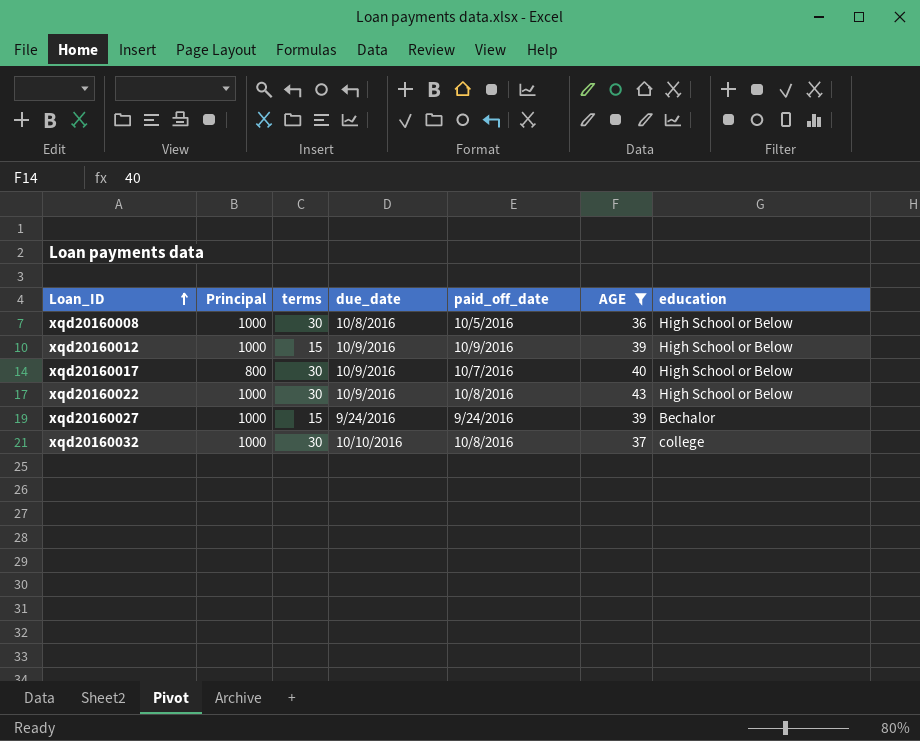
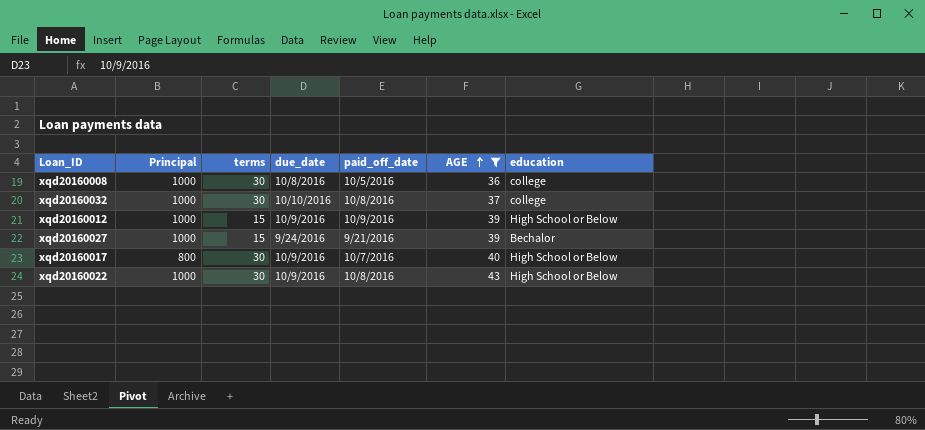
row order: Loan_ID ascending -> AGE ascending
xqd20160008 | education: High School or Below -> college
xqd20160027 | paid_off_date: 9/24/2016 -> 9/21/2016

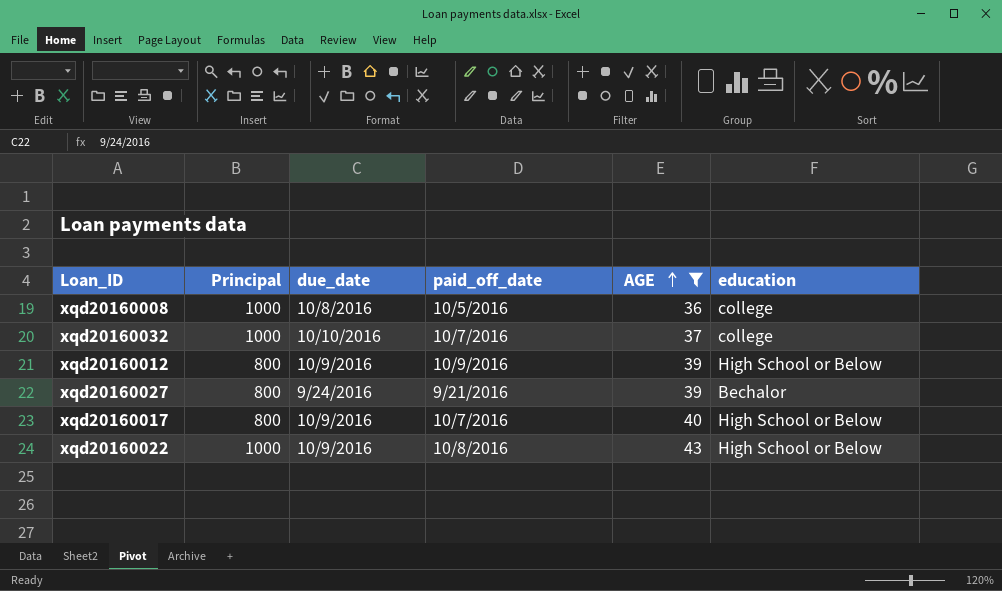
column terms | position: 3 -> none
xqd20160032 | paid_off_date: 10/8/2016 -> 10/7/2016
xqd20160012 | Principal: 1000 -> 800
xqd20160027 | Principal: 1000 -> 800

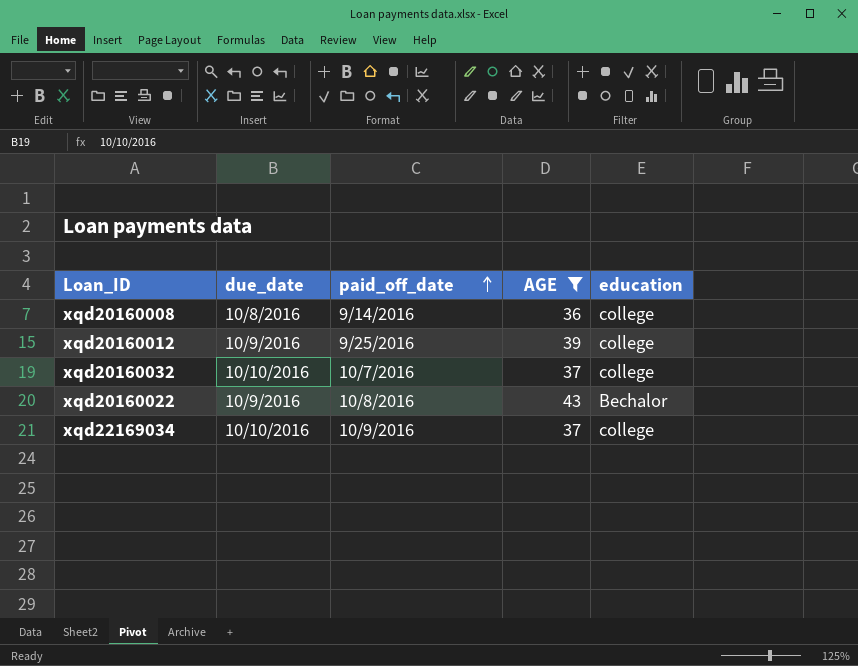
row order: AGE ascending -> paid_off_date ascending
column Principal | position: 2 -> none
row xqd20160027: 800 | 9/24/2016 | 9/21/2016 | 39 | Bechalor -> none
row xqd20160017: 800 | 10/9/2016 | 10/7/2016 | 40 | High School or Below -> none
xqd20160008 | paid_off_date: 10/5/2016 -> 9/14/2016
xqd20160012 | paid_off_date: 10/9/2016 -> 9/25/2016
xqd20160012 | education: High School or Below -> college
xqd20160022 | education: High School or Below -> Bechalor
row xqd22169034: none -> 10/10/2016 | 10/9/2016 | 37 | college

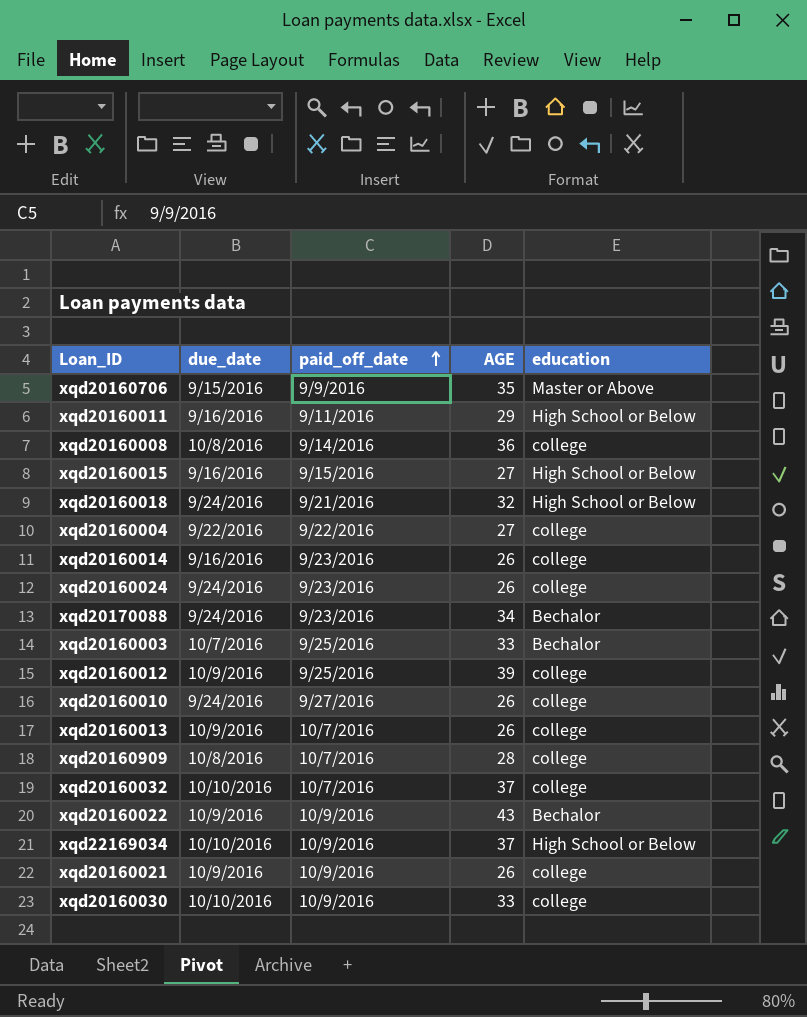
filter: AGE >= 36 -> none
xqd20160022 | paid_off_date: 10/8/2016 -> 10/9/2016
xqd22169034 | education: college -> High School or Below

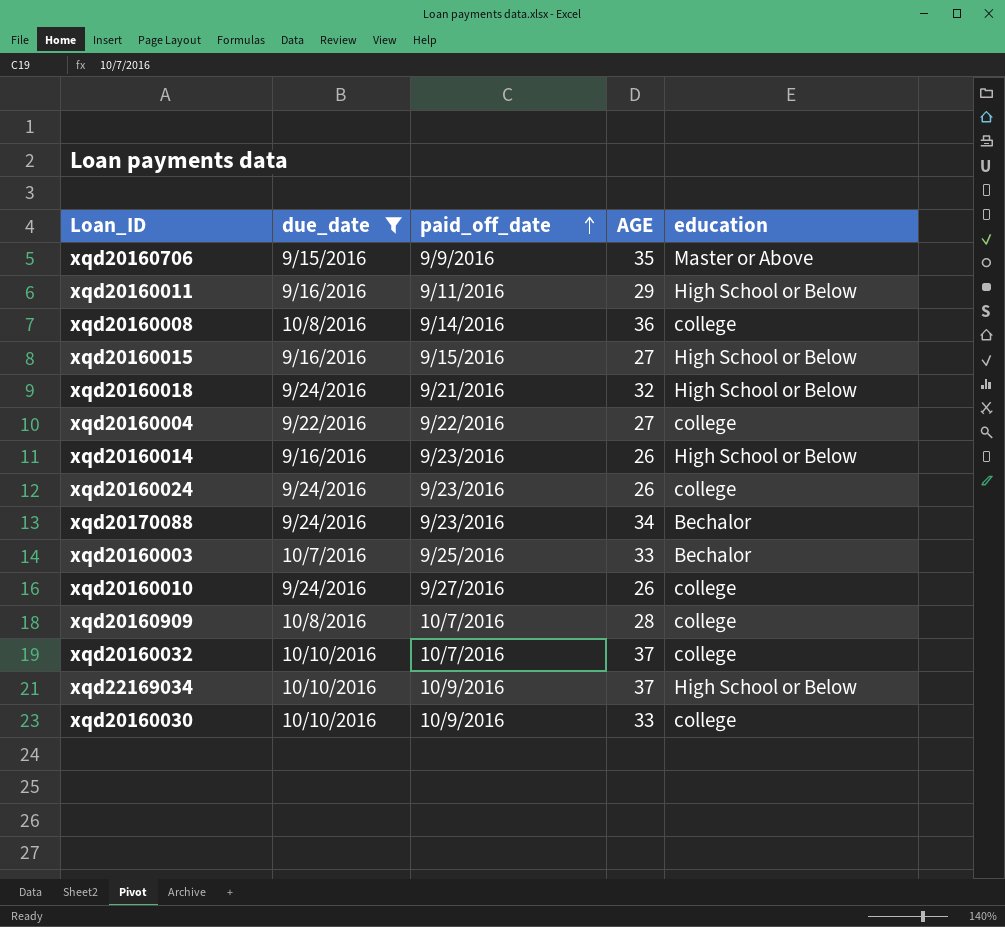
filter: none -> due_date != 10/9/2016
xqd20160014 | education: college -> High School or Below

